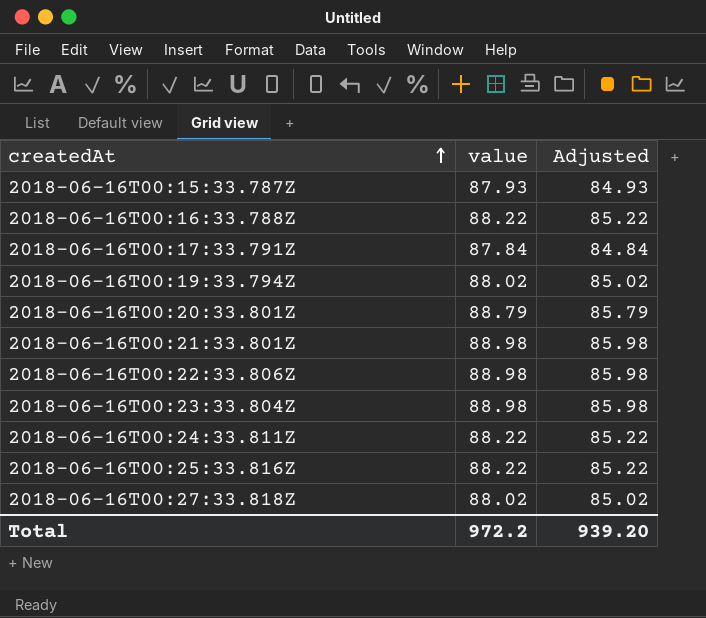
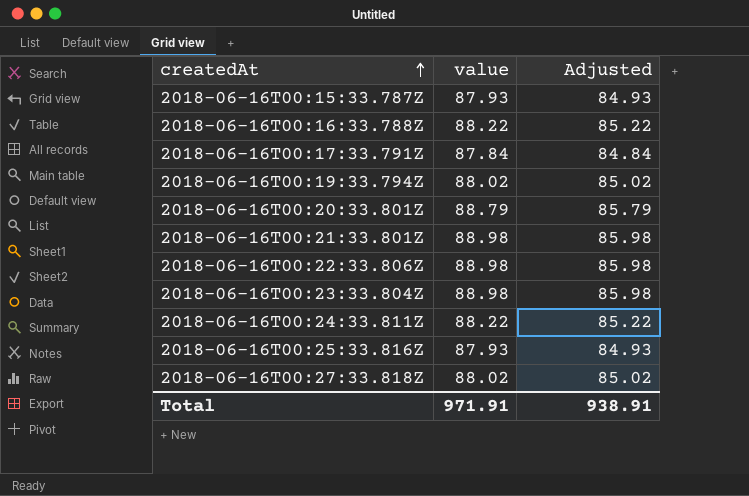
2018-06-16T00:25:33.816Z | value: 88.22 -> 87.93
2018-06-16T00:25:33.816Z | Adjusted: 85.22 -> 84.93
Total | value: 972.2 -> 971.91
Total | Adjusted: 939.20 -> 938.91

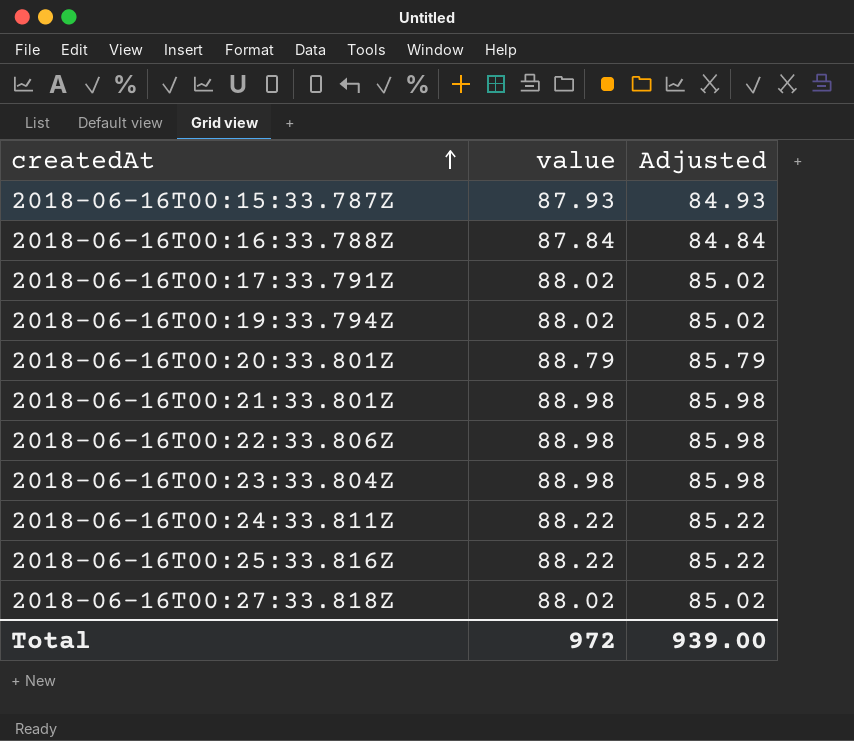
2018-06-16T00:16:33.788Z | value: 88.22 -> 87.84
2018-06-16T00:16:33.788Z | Adjusted: 85.22 -> 84.84
2018-06-16T00:17:33.791Z | value: 87.84 -> 88.02
2018-06-16T00:17:33.791Z | Adjusted: 84.84 -> 85.02
2018-06-16T00:25:33.816Z | value: 87.93 -> 88.22
2018-06-16T00:25:33.816Z | Adjusted: 84.93 -> 85.22
Total | value: 971.91 -> 972
Total | Adjusted: 938.91 -> 939.00

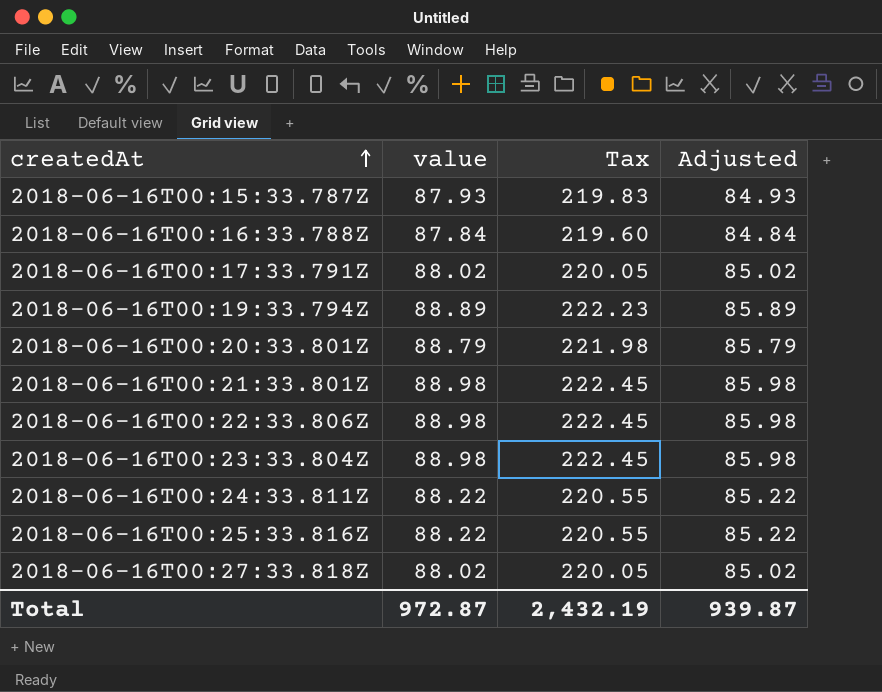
column Tax | formula: none -> [value] * 2.5
2018-06-16T00:19:33.794Z | value: 88.02 -> 88.89
2018-06-16T00:19:33.794Z | Adjusted: 85.02 -> 85.89
Total | value: 972 -> 972.87
Total | Adjusted: 939.00 -> 939.87

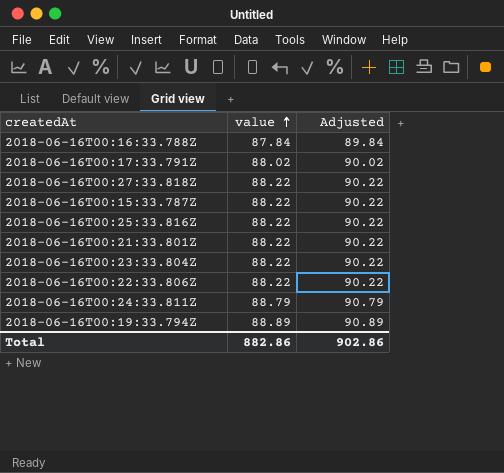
row order: createdAt ascending -> value ascending
column Tax | formula: [value] * 2.5 -> none
column Adjusted | formula: [value] - 3 -> [value] + 2
row 2018-06-16T00:20:33.801Z: 88.79 | 221.98 | 85.79 -> none
2018-06-16T00:27:33.818Z | value: 88.02 -> 88.22
2018-06-16T00:15:33.787Z | value: 87.93 -> 88.22
2018-06-16T00:21:33.801Z | value: 88.98 -> 88.22
2018-06-16T00:23:33.804Z | value: 88.98 -> 88.22
2018-06-16T00:22:33.806Z | value: 88.98 -> 88.22
2018-06-16T00:24:33.811Z | value: 88.22 -> 88.79
Total | value: 972.87 -> 882.86
Total | Adjusted: 939.87 -> 902.86

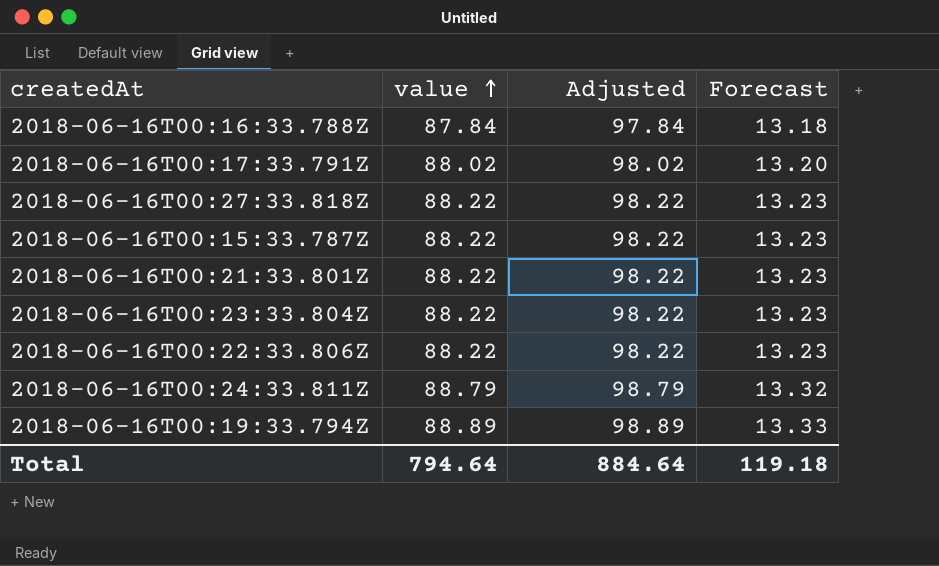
column Adjusted | formula: [value] + 2 -> [value] + 10
column Forecast | formula: none -> [value] * 0.15
row 2018-06-16T00:25:33.816Z: 88.22 | 90.22 -> none
Total | value: 882.86 -> 794.64
Total | Adjusted: 902.86 -> 884.64

